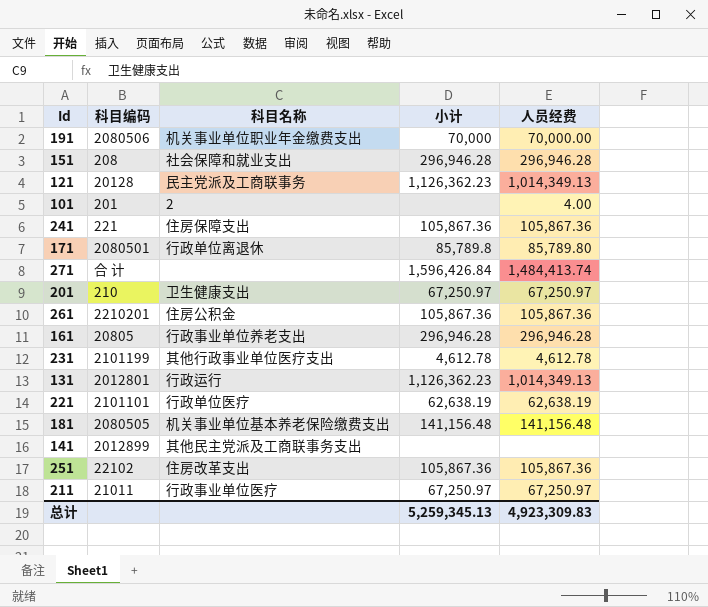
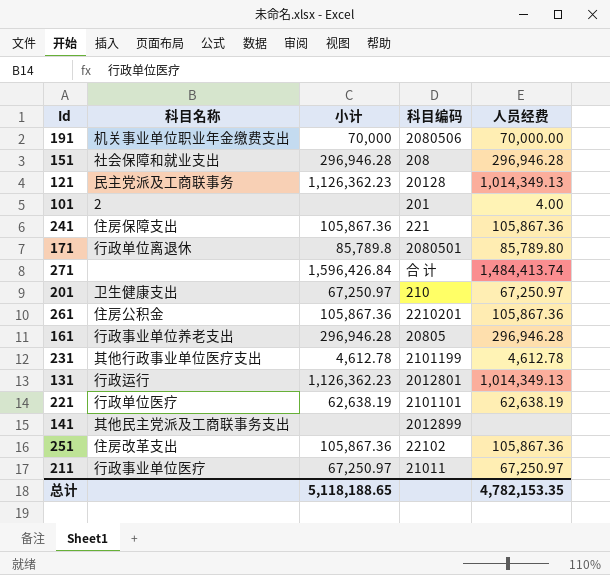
column 科目编码 | position: 2 -> 4
row 181: 2080505 | 机关事业单位基本养老保险缴费支出 | 141,156.48 | 141,156.48 -> none
总计 | 小计: 5,259,345.13 -> 5,118,188.65
总计 | 人员经费: 4,923,309.83 -> 4,782,153.35

